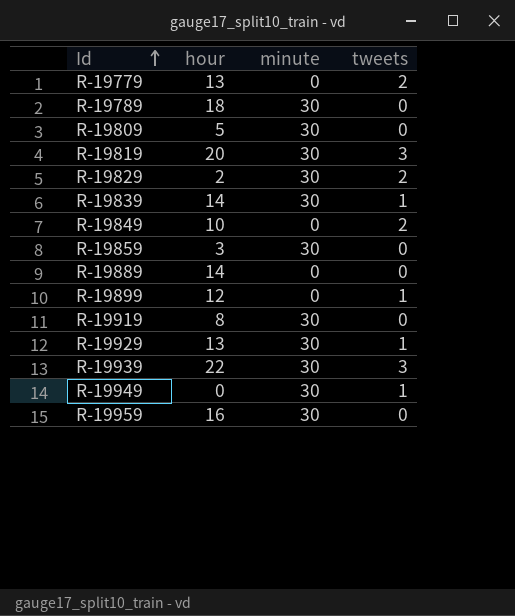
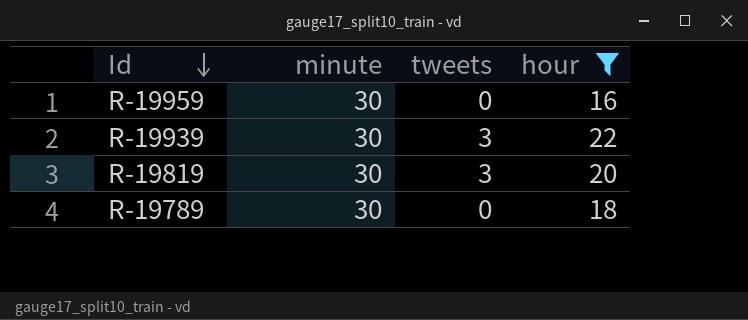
filter: none -> hour >= 16
row order: Id ascending -> Id descending
column hour | position: 2 -> 4

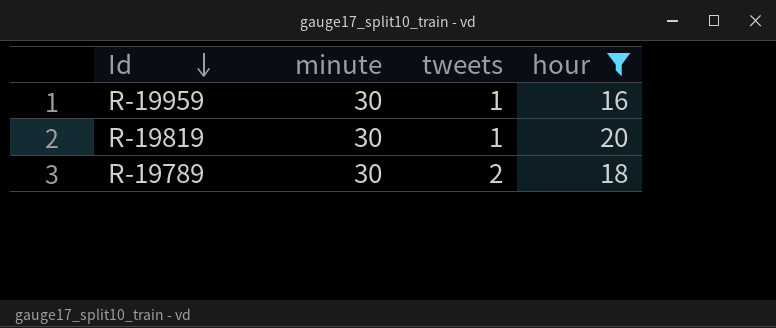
row R-19939: 30 | 3 | 22 -> none
R-19959 | tweets: 0 -> 1
R-19819 | tweets: 3 -> 1
R-19789 | tweets: 0 -> 2

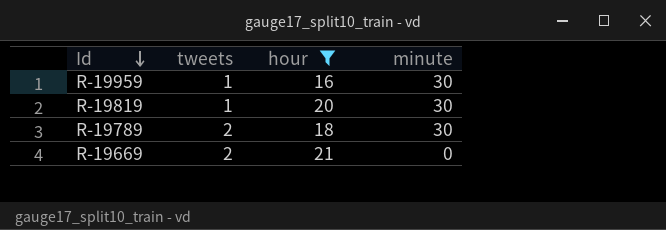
column minute | position: 2 -> 4
row R-19669: none -> 2 | 21 | 0

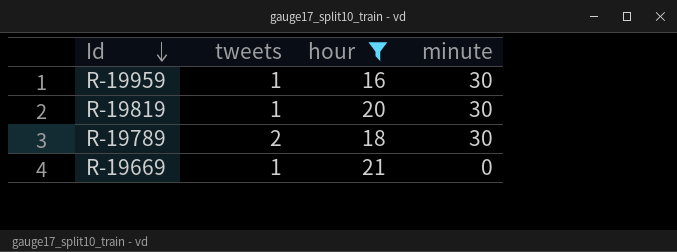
R-19669 | tweets: 2 -> 1

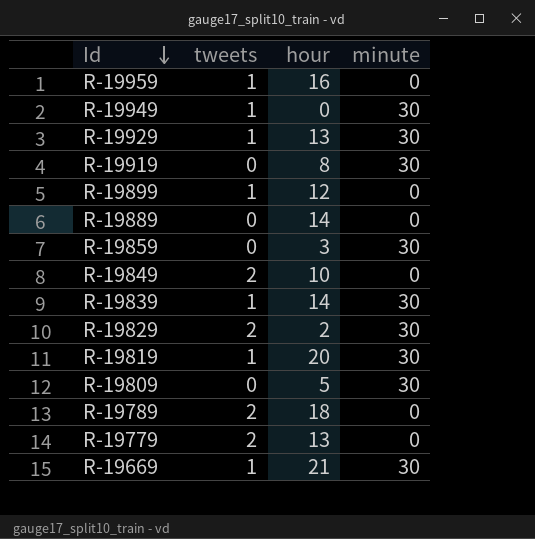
filter: hour >= 16 -> none
R-19959 | minute: 30 -> 0
R-19789 | minute: 30 -> 0
R-19669 | minute: 0 -> 30

